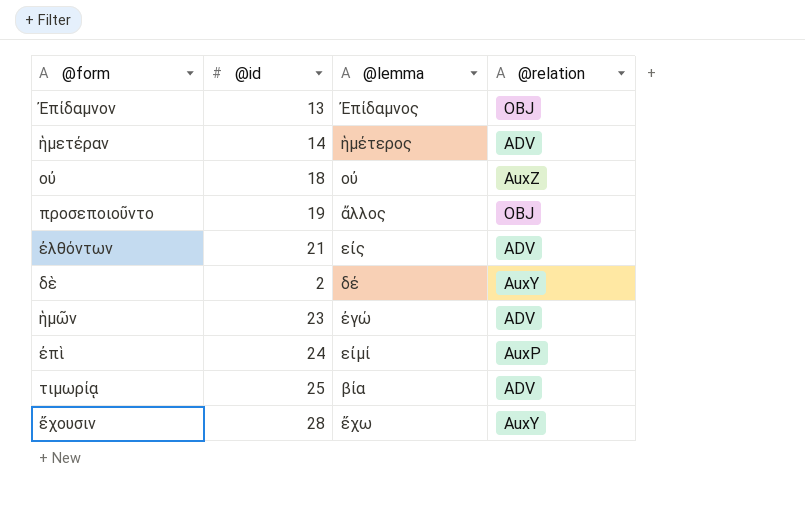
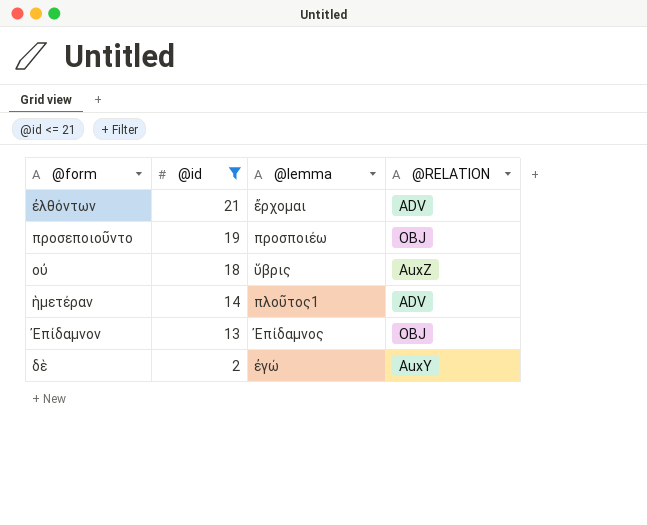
filter: none -> @id <= 21
row order: none -> @id descending
column name: @relation -> @RELATION
ἐλθόντων | @lemma: εἰς -> ἔρχομαι
προσεποιοῦντο | @lemma: ἄλλος -> προσποιέω
οὐ | @lemma: οὐ -> ὕβρις
ἡμετέραν | @lemma: ἡμέτερος -> πλοῦτος1
δὲ | @lemma: δέ -> ἐγώ

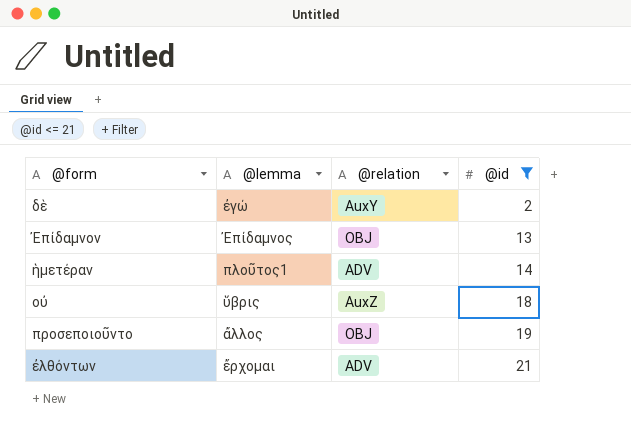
row order: @id descending -> @id ascending
column name: @RELATION -> @relation
column @id | position: 2 -> 4
προσεποιοῦντο | @lemma: προσποιέω -> ἄλλος

